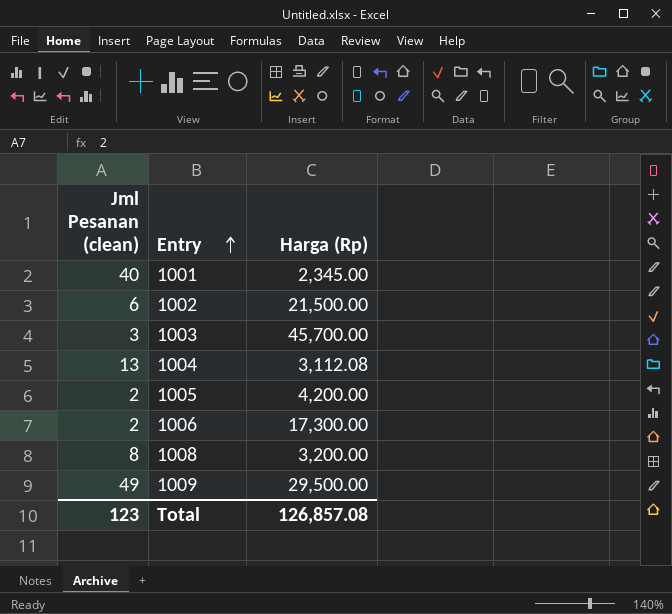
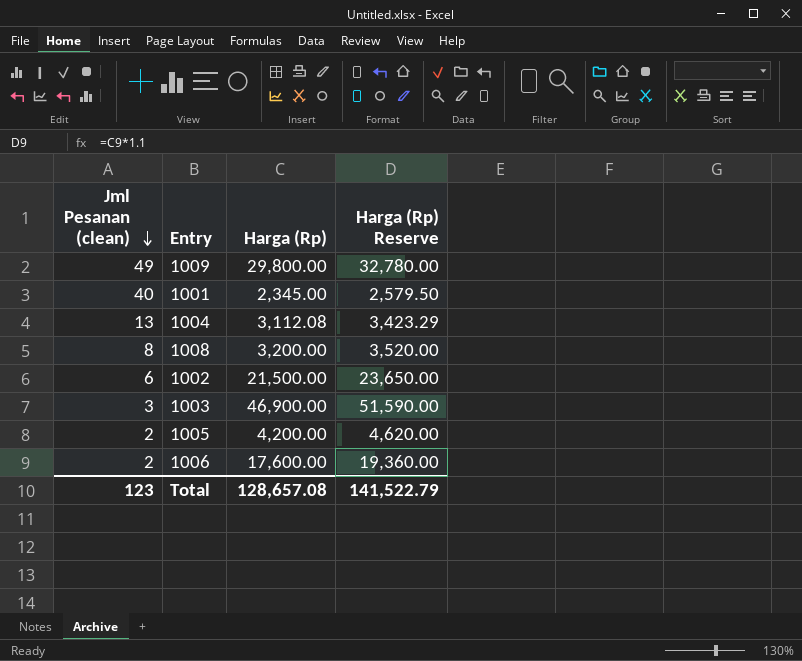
row order: Entry ascending -> Jml Pesanan (clean) descending
column Harga (Rp) Reserve | formula: none -> [Harga (Rp)] * 1.1
1009 | Harga (Rp): 29,500.00 -> 29,800.00
1003 | Harga (Rp): 45,700.00 -> 46,900.00
1006 | Harga (Rp): 17,300.00 -> 17,600.00
Total | Harga (Rp): 126,857.08 -> 128,657.08

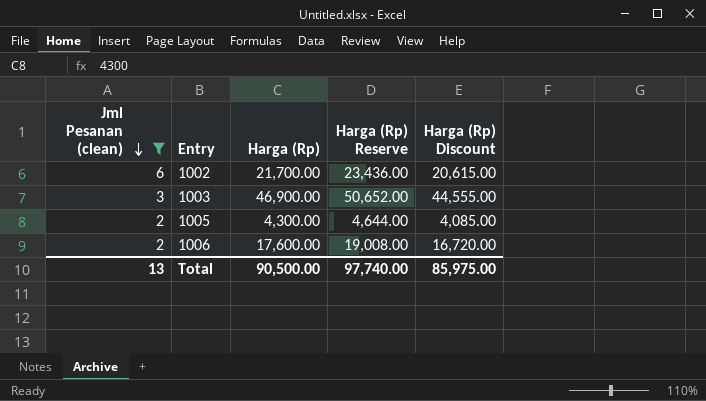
filter: none -> Jml Pesanan (clean) <= 6
column Harga (Rp) Reserve | formula: [Harga (Rp)] * 1.1 -> [Harga (Rp)] * 1.08
column Harga (Rp) Discount | formula: none -> [Harga (Rp)] * 0.95
1002 | Harga (Rp): 21,500.00 -> 21,700.00
1005 | Harga (Rp): 4,200.00 -> 4,300.00
Total | Jml Pesanan (clean): 123 -> 13
Total | Harga (Rp): 128,657.08 -> 90,500.00
Total | Harga (Rp) Reserve: 141,522.79 -> 97,740.00

